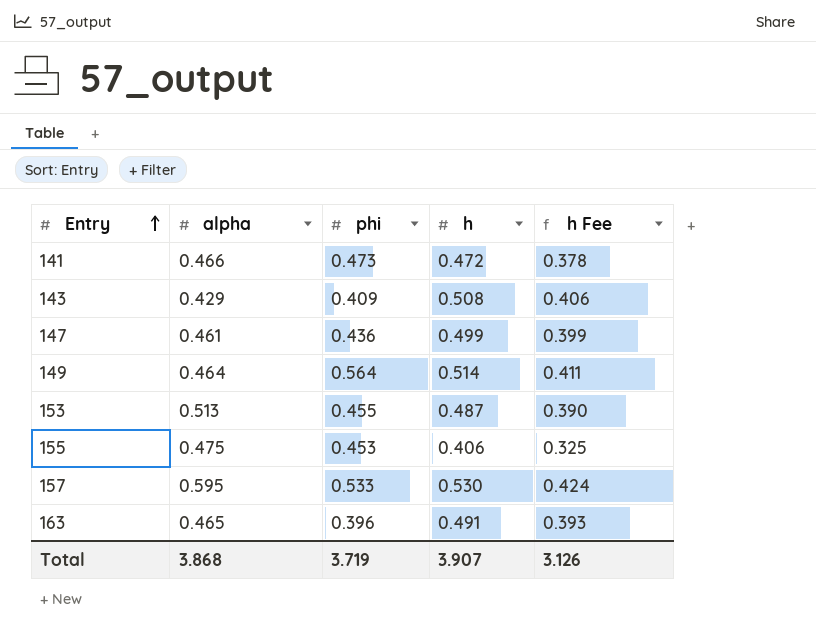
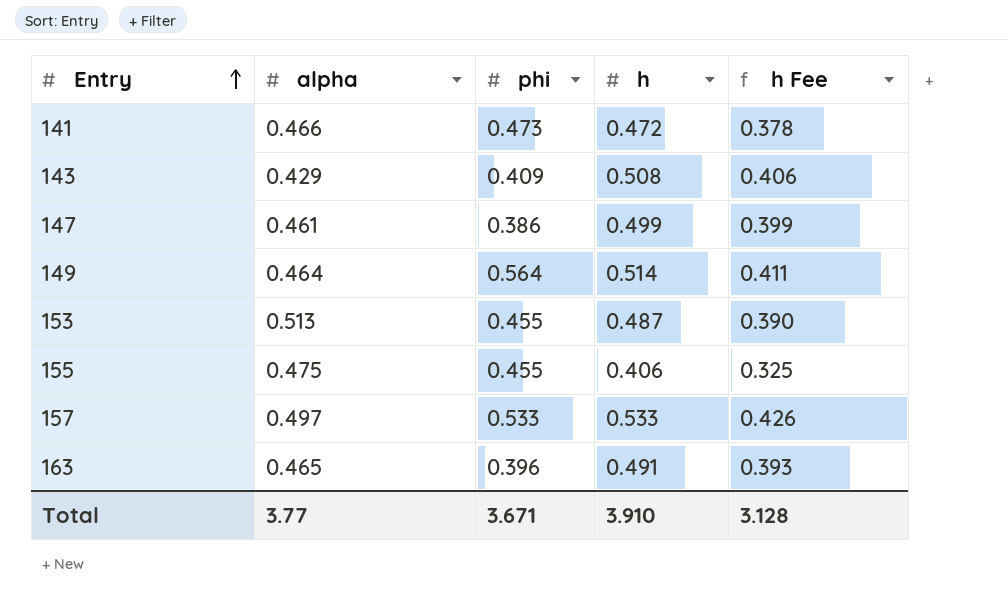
147 | phi: 0.436 -> 0.386
155 | phi: 0.453 -> 0.455
157 | alpha: 0.595 -> 0.497
157 | h: 0.530 -> 0.533
157 | h Fee: 0.424 -> 0.426
Total | alpha: 3.868 -> 3.77
Total | phi: 3.719 -> 3.671
Total | h: 3.907 -> 3.910
Total | h Fee: 3.126 -> 3.128

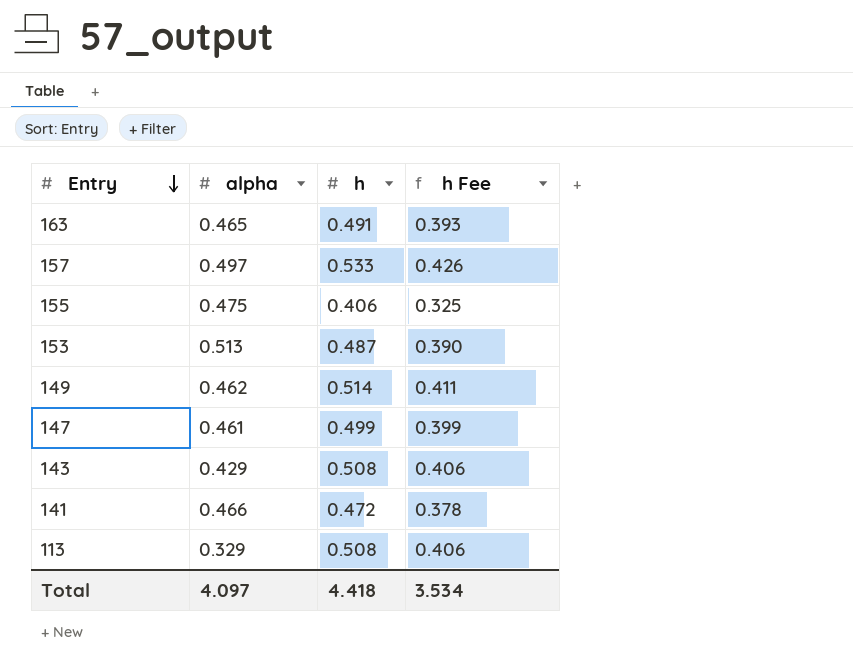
row order: Entry ascending -> Entry descending
column phi | position: 3 -> none
149 | alpha: 0.464 -> 0.462
row 113: none -> 0.329 | 0.508 | 0.406
Total | alpha: 3.77 -> 4.097
Total | h: 3.910 -> 4.418
Total | h Fee: 3.128 -> 3.534

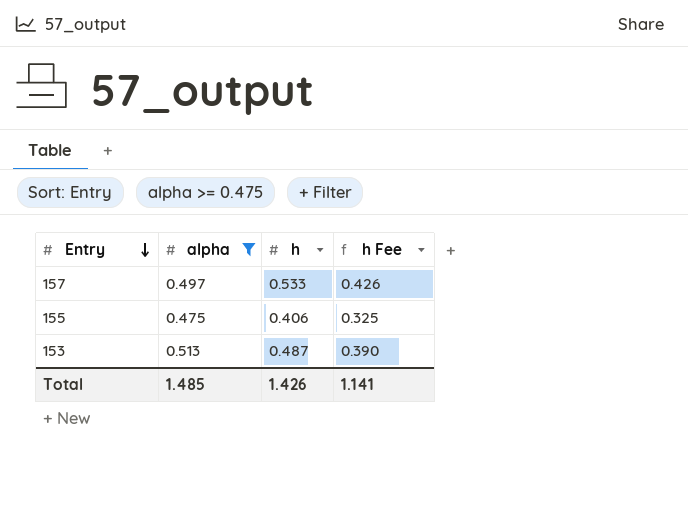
filter: none -> alpha >= 0.475
Total | alpha: 4.097 -> 1.485
Total | h: 4.418 -> 1.426
Total | h Fee: 3.534 -> 1.141

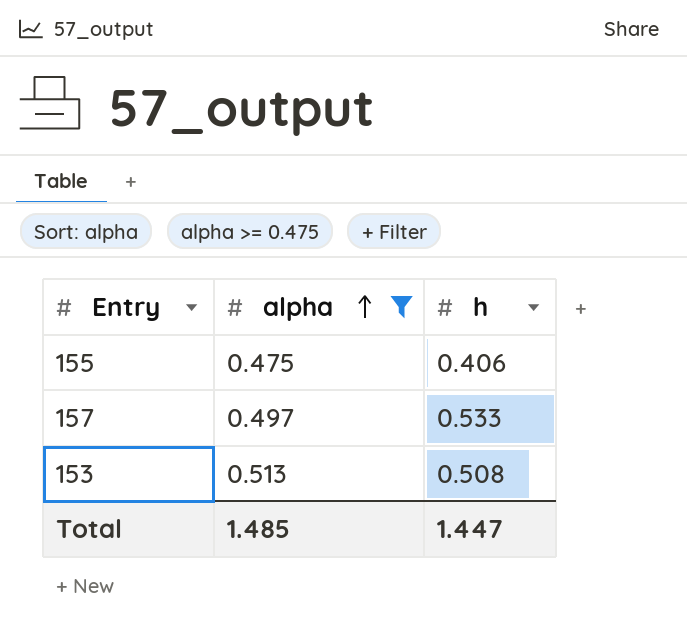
row order: Entry descending -> alpha ascending
column h Fee | formula: [h] * 0.8 -> none
153 | h: 0.487 -> 0.508
Total | h: 1.426 -> 1.447

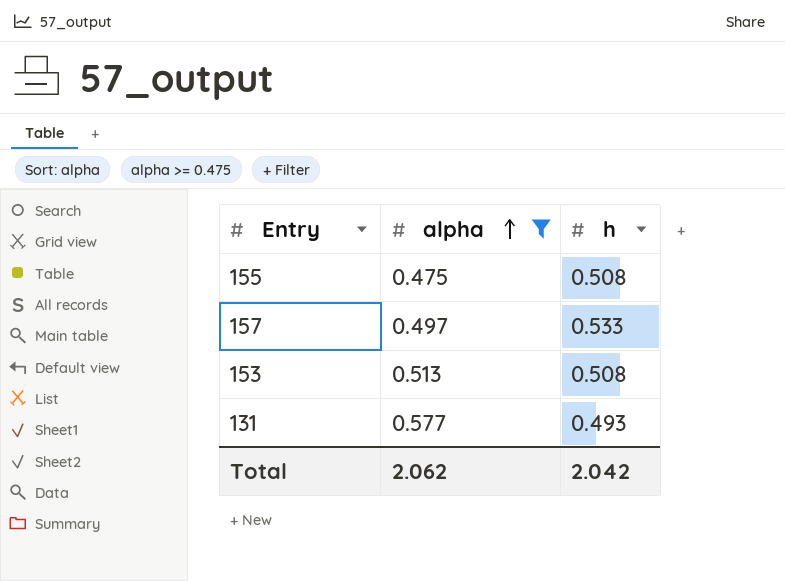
155 | h: 0.406 -> 0.508
row 131: none -> 0.577 | 0.493
Total | alpha: 1.485 -> 2.062
Total | h: 1.447 -> 2.042

